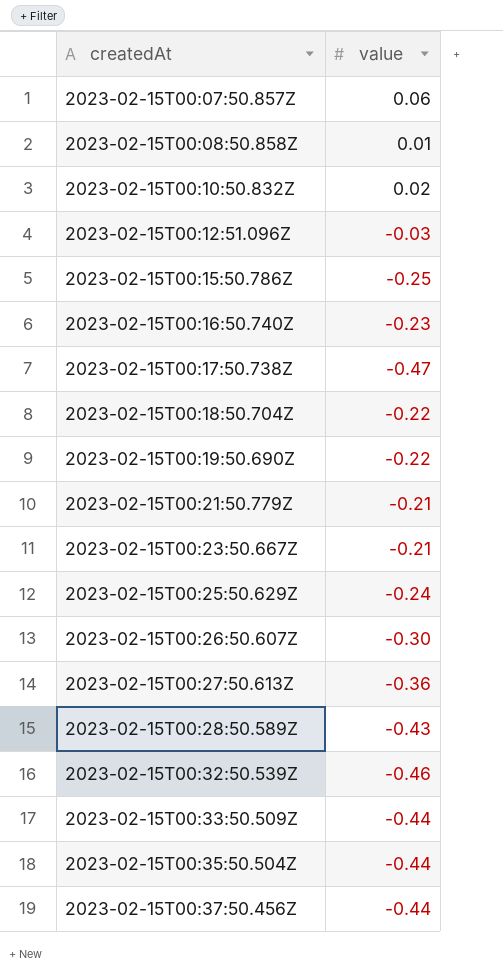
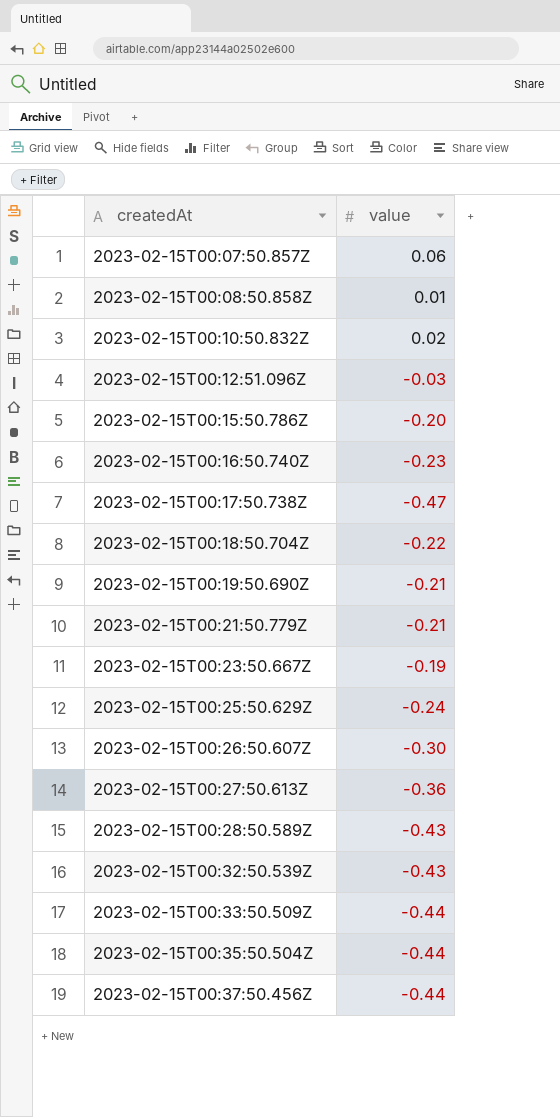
2023-02-15T00:15:50.786Z | value: -0.25 -> -0.20
2023-02-15T00:19:50.690Z | value: -0.22 -> -0.21
2023-02-15T00:23:50.667Z | value: -0.21 -> -0.19
2023-02-15T00:32:50.539Z | value: -0.46 -> -0.43

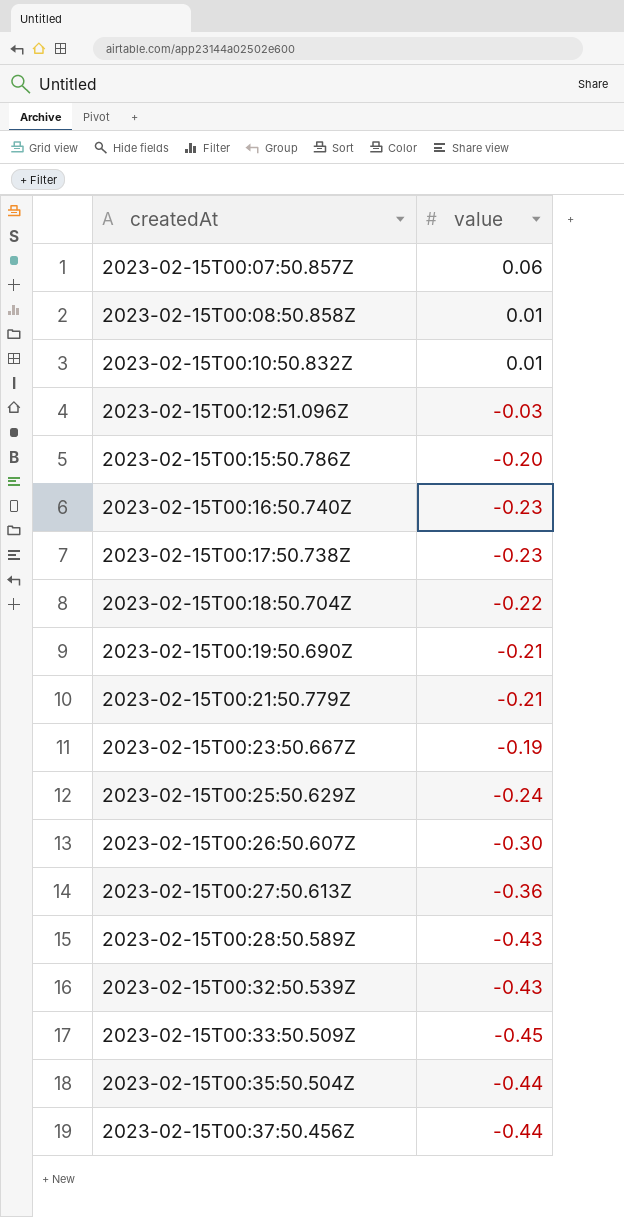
2023-02-15T00:10:50.832Z | value: 0.02 -> 0.01
2023-02-15T00:17:50.738Z | value: -0.47 -> -0.23
2023-02-15T00:33:50.509Z | value: -0.44 -> -0.45

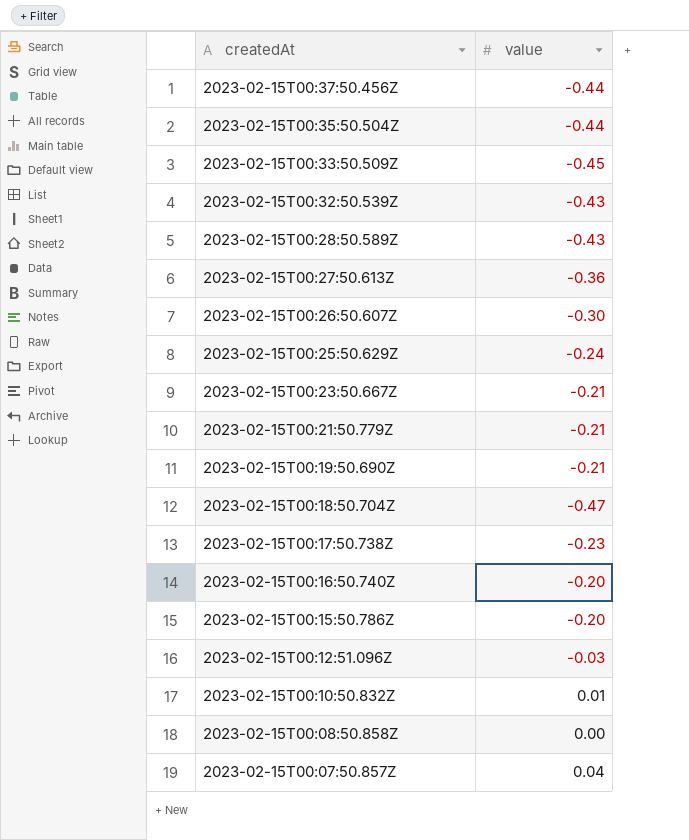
row order: createdAt ascending -> createdAt descending
2023-02-15T00:23:50.667Z | value: -0.19 -> -0.21
2023-02-15T00:18:50.704Z | value: -0.22 -> -0.47
2023-02-15T00:16:50.740Z | value: -0.23 -> -0.20
2023-02-15T00:08:50.858Z | value: 0.01 -> 0.00
2023-02-15T00:07:50.857Z | value: 0.06 -> 0.04

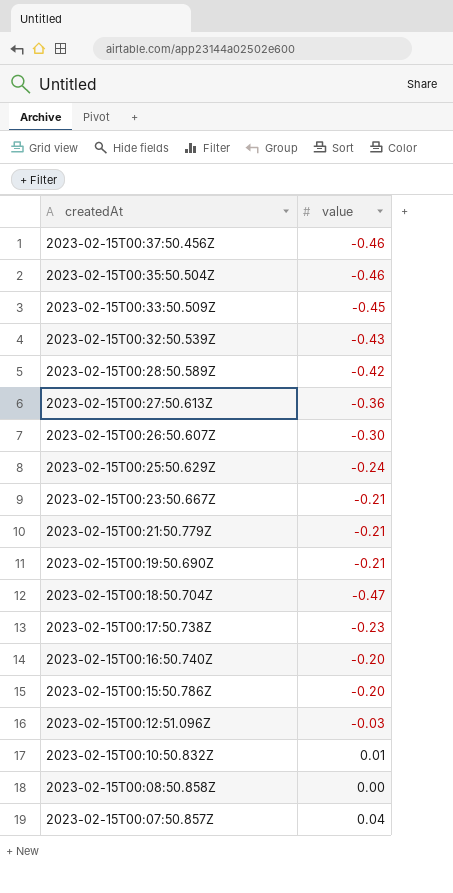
2023-02-15T00:37:50.456Z | value: -0.44 -> -0.46
2023-02-15T00:35:50.504Z | value: -0.44 -> -0.46
2023-02-15T00:28:50.589Z | value: -0.43 -> -0.42

